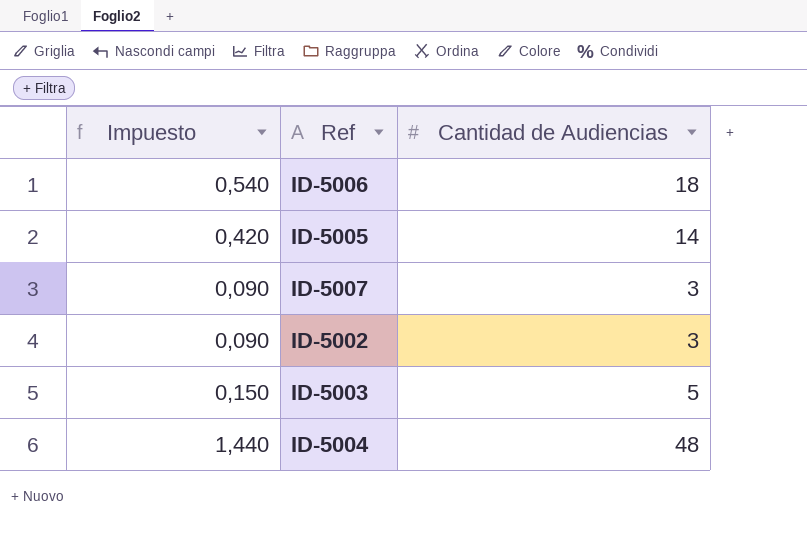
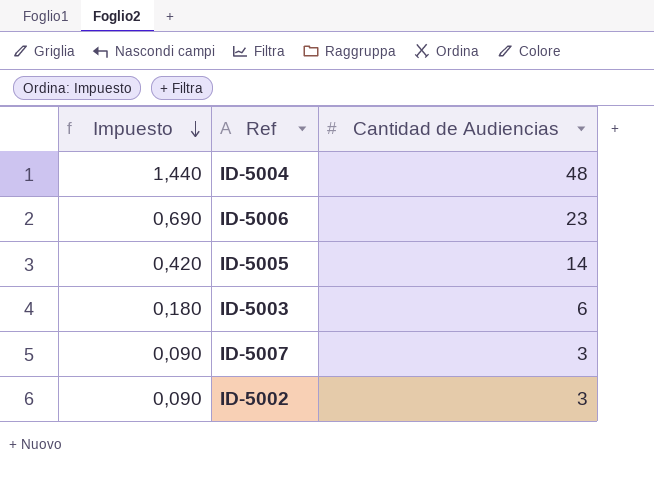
row order: none -> Impuesto descending
ID-5006 | Impuesto: 0,540 -> 0,690
ID-5006 | Cantidad de Audiencias: 18 -> 23
ID-5003 | Impuesto: 0,150 -> 0,180
ID-5003 | Cantidad de Audiencias: 5 -> 6

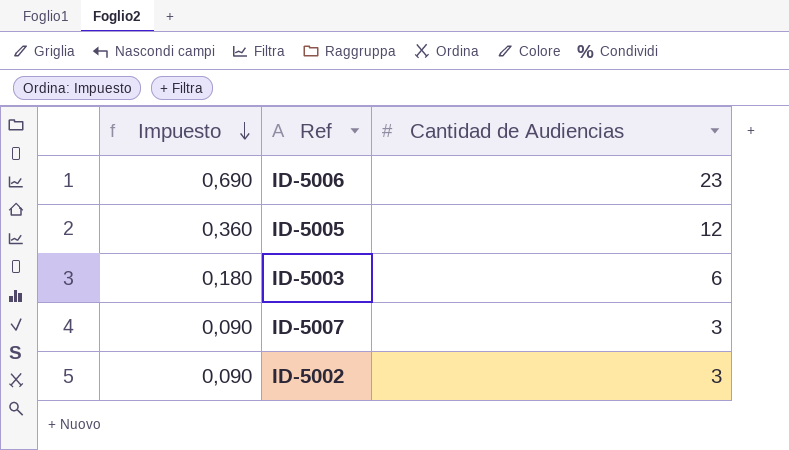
row ID-5004: 1,440 | 48 -> none
ID-5005 | Impuesto: 0,420 -> 0,360
ID-5005 | Cantidad de Audiencias: 14 -> 12

